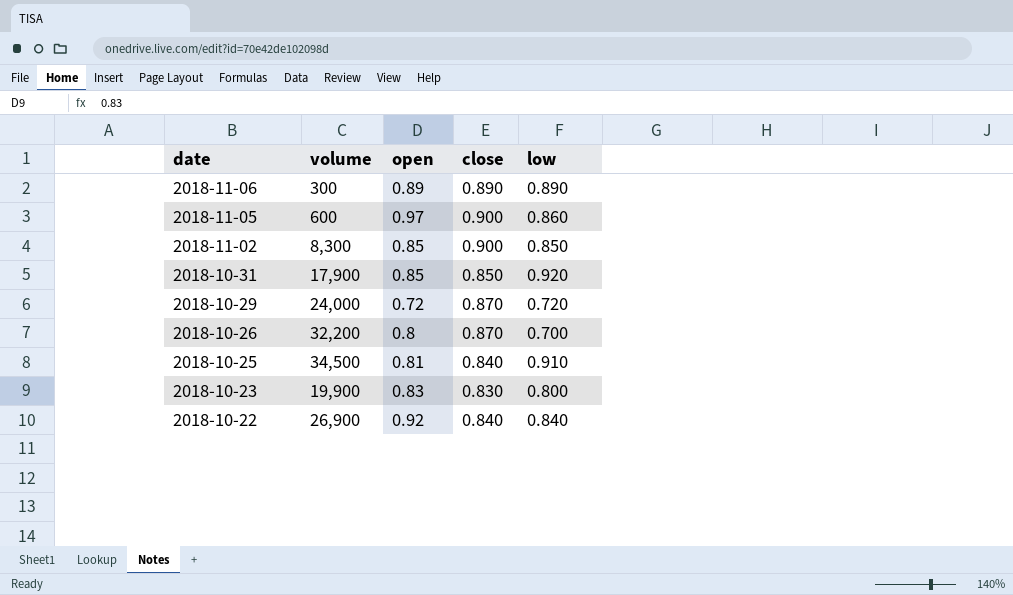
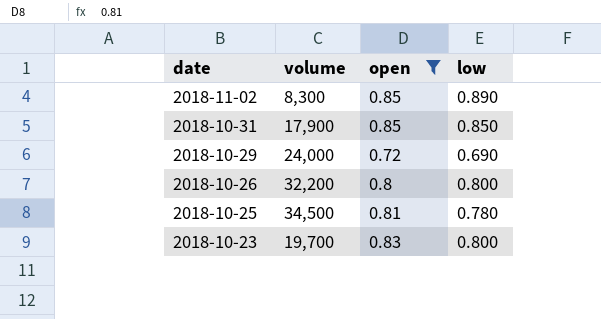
filter: none -> open <= 0.85
column close | position: 4 -> none
2018-11-02 | low: 0.850 -> 0.890
2018-10-31 | low: 0.920 -> 0.850
2018-10-29 | low: 0.720 -> 0.690
2018-10-26 | low: 0.700 -> 0.800
2018-10-25 | low: 0.910 -> 0.780
2018-10-23 | volume: 19,900 -> 19,700

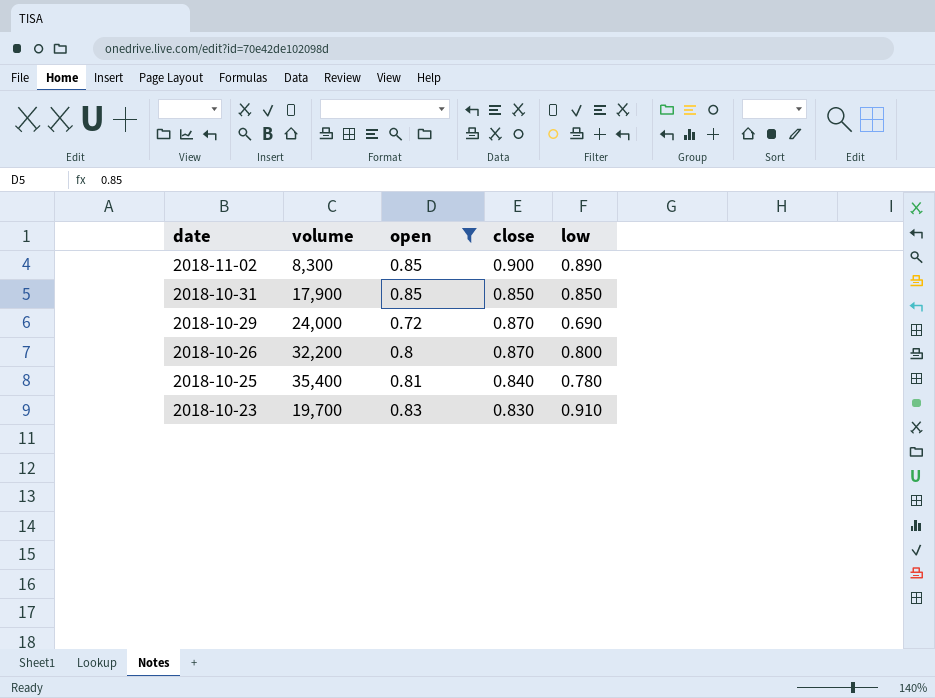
column close | position: none -> 4
2018-10-25 | volume: 34,500 -> 35,400
2018-10-23 | low: 0.800 -> 0.910

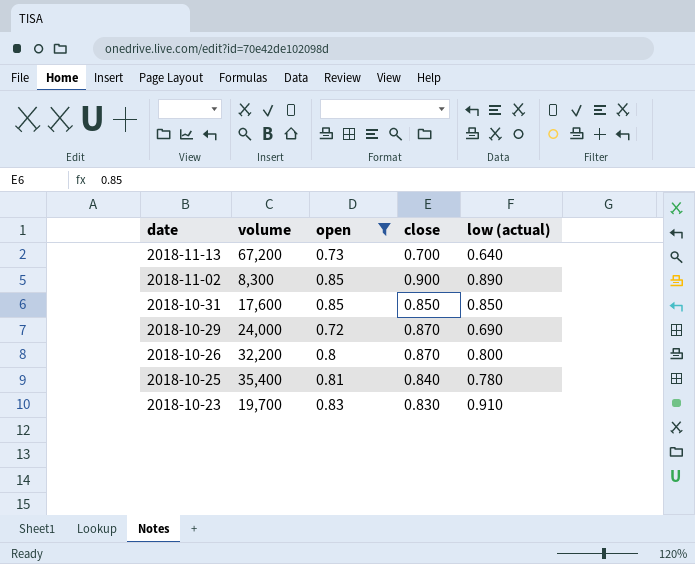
column name: low -> low (actual)
row 2018-11-13: none -> 67,200 | 0.73 | 0.700 | 0.640
2018-10-31 | volume: 17,900 -> 17,600

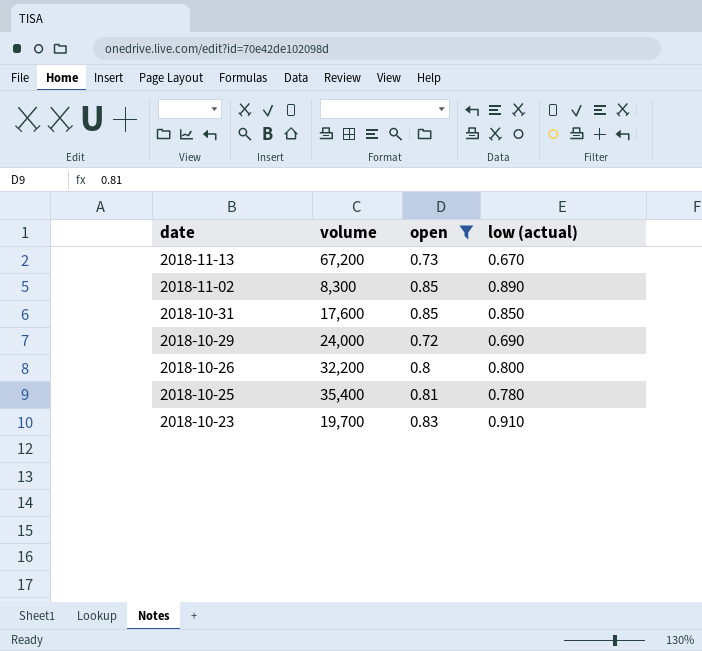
column close | position: 4 -> none
2018-11-13 | low (actual): 0.640 -> 0.670

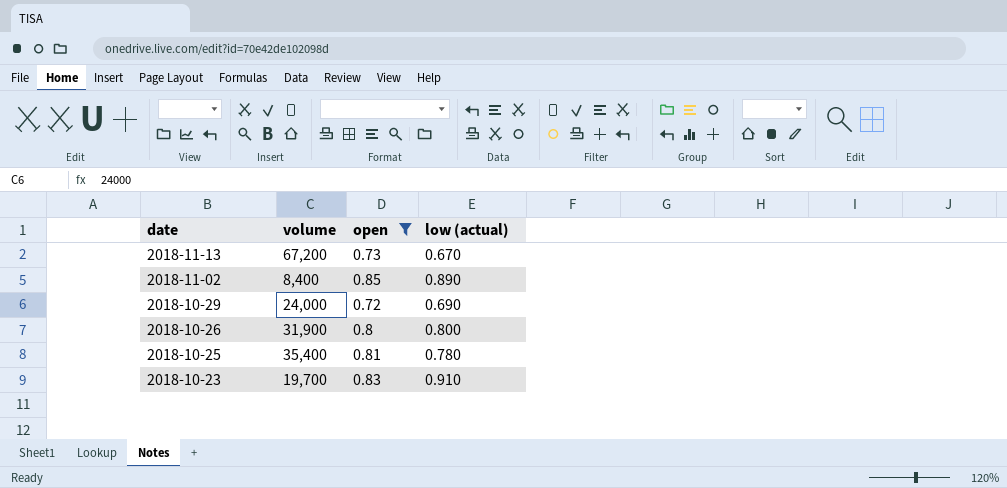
row 2018-10-31: 17,600 | 0.85 | 0.850 -> none
2018-11-02 | volume: 8,300 -> 8,400
2018-10-26 | volume: 32,200 -> 31,900

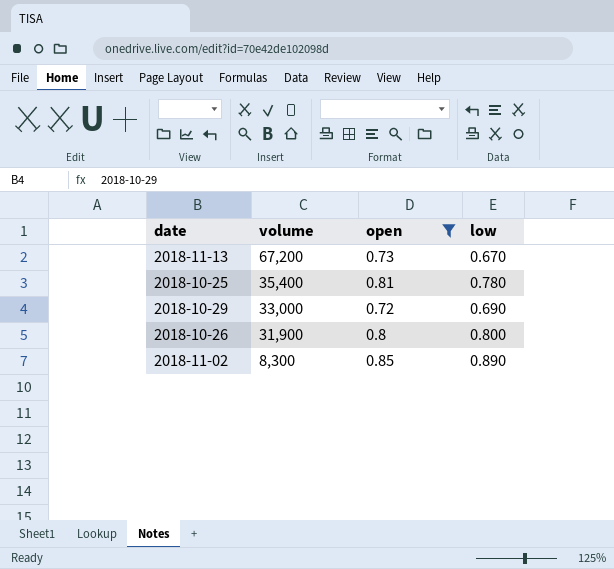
row order: date descending -> volume descending
column name: low (actual) -> low
row 2018-10-23: 19,700 | 0.83 | 0.910 -> none
2018-10-29 | volume: 24,000 -> 33,000
2018-11-02 | volume: 8,400 -> 8,300

